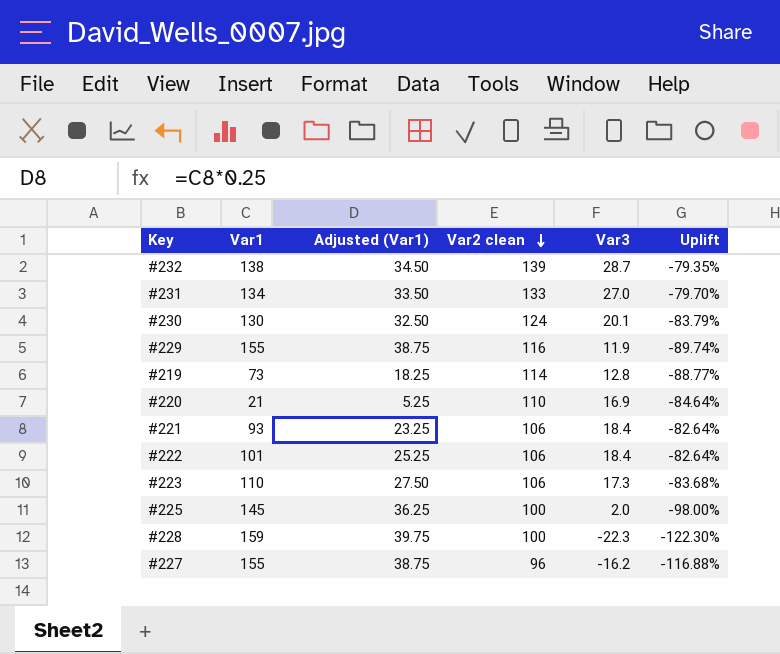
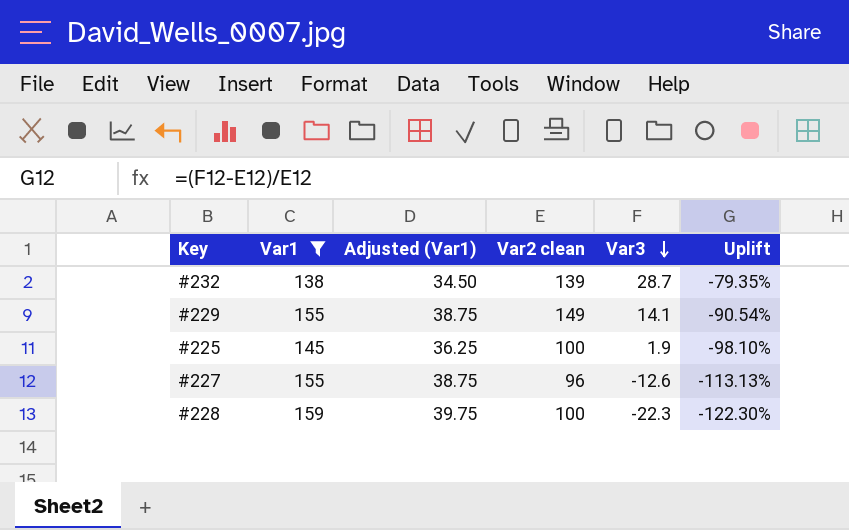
filter: none -> Var1 >= 138
row order: Var2 clean descending -> Var3 descending
#229 | Var2 clean: 116 -> 149
#229 | Var3: 11.9 -> 14.1
#229 | Uplift: -89.74% -> -90.54%
#225 | Var3: 2.0 -> 1.9
#225 | Uplift: -98.00% -> -98.10%
#227 | Var3: -16.2 -> -12.6
#227 | Uplift: -116.88% -> -113.13%

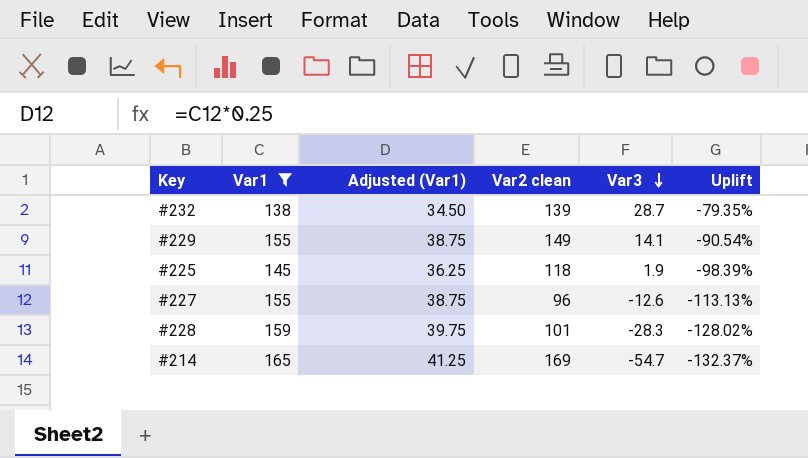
#225 | Var2 clean: 100 -> 118
#225 | Uplift: -98.10% -> -98.39%
#228 | Var2 clean: 100 -> 101
#228 | Var3: -22.3 -> -28.3
#228 | Uplift: -122.30% -> -128.02%
row #214: none -> 165 | 41.25 | 169 | -54.7 | -132.37%

